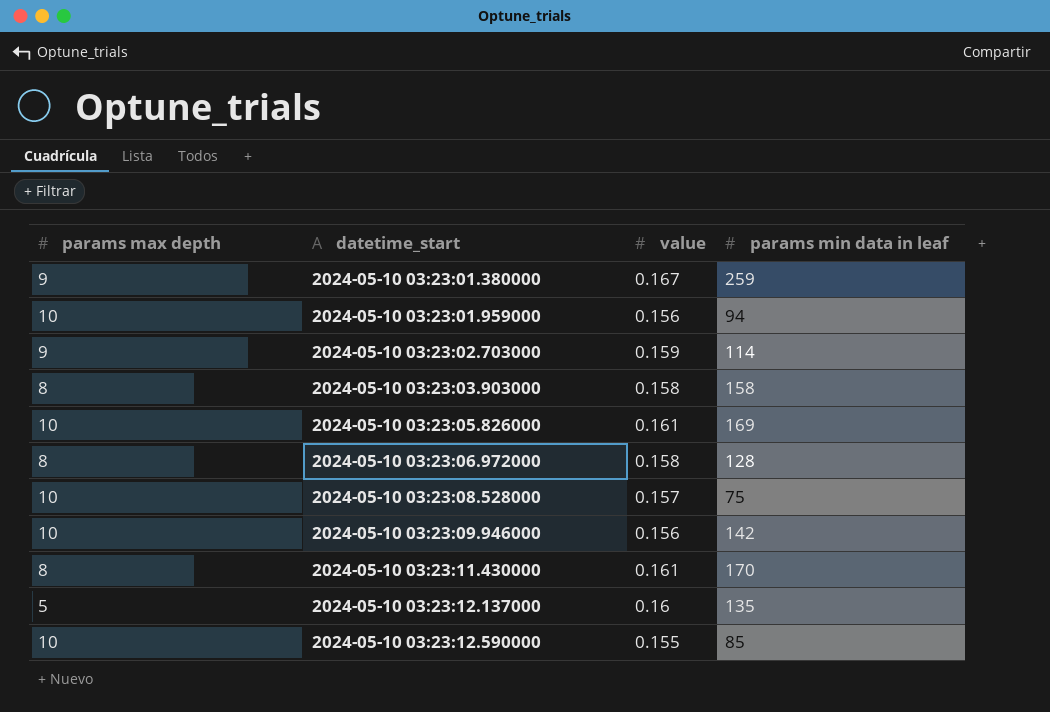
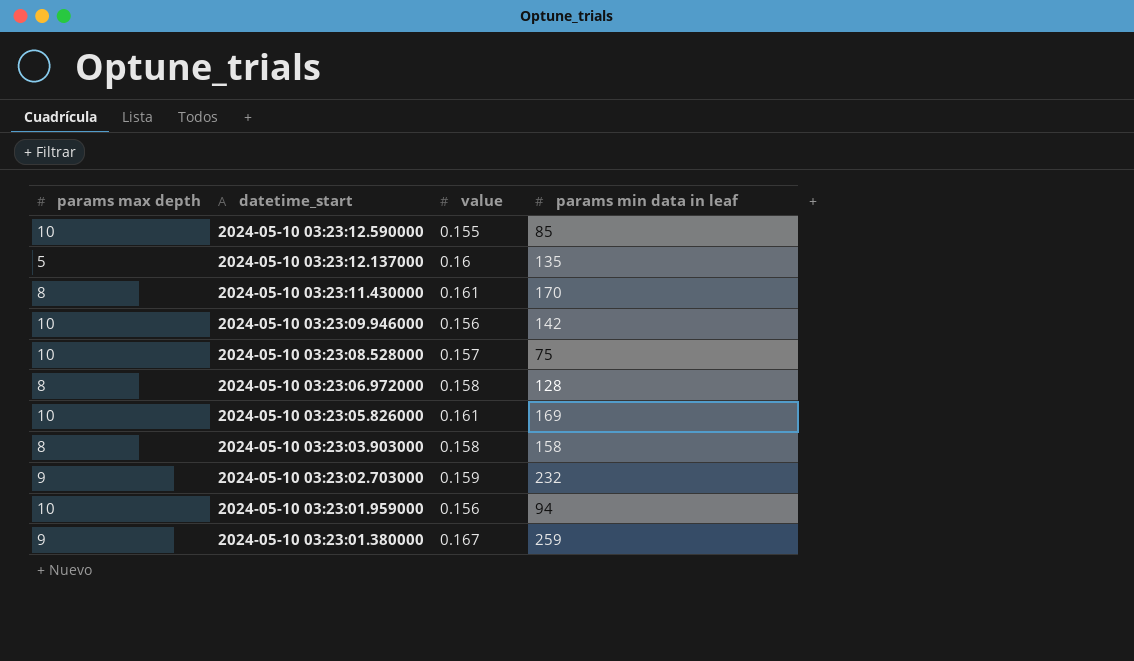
row order: datetime_start ascending -> datetime_start descending
2024-05-10 03:23:02.703000 | params min data in leaf: 114 -> 232

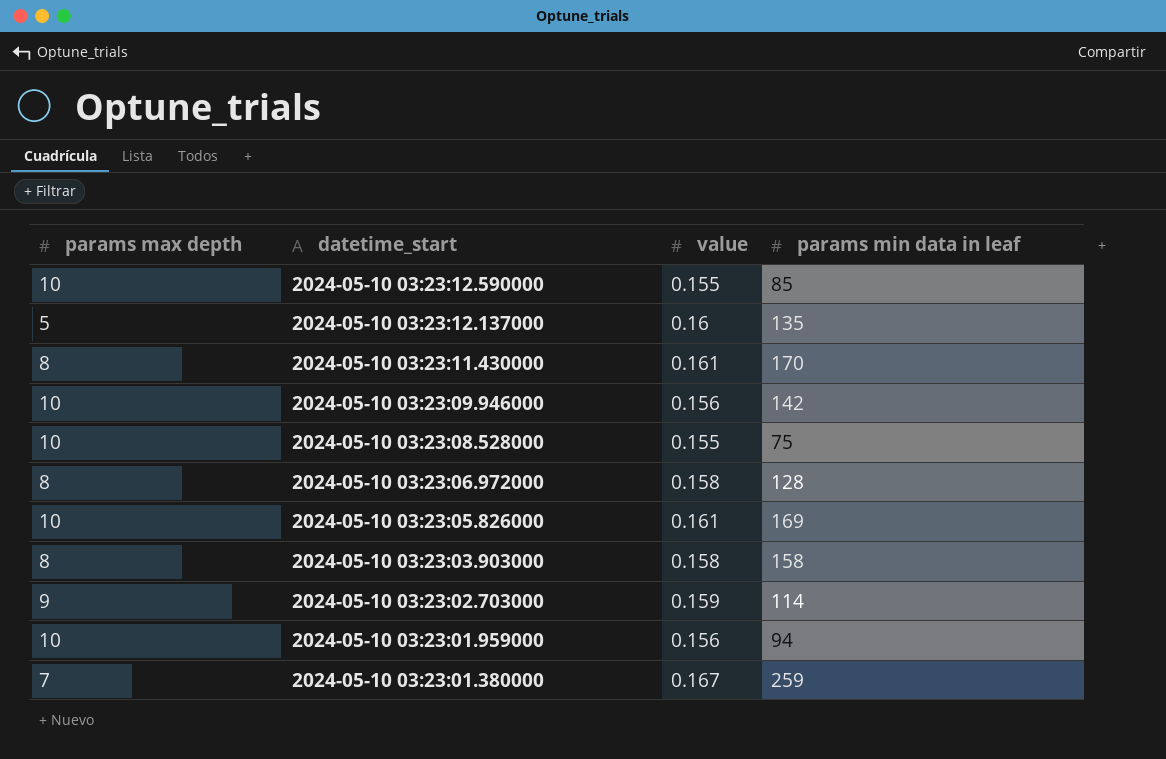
2024-05-10 03:23:08.528000 | value: 0.157 -> 0.155
2024-05-10 03:23:02.703000 | params min data in leaf: 232 -> 114
2024-05-10 03:23:01.380000 | params max depth: 9 -> 7

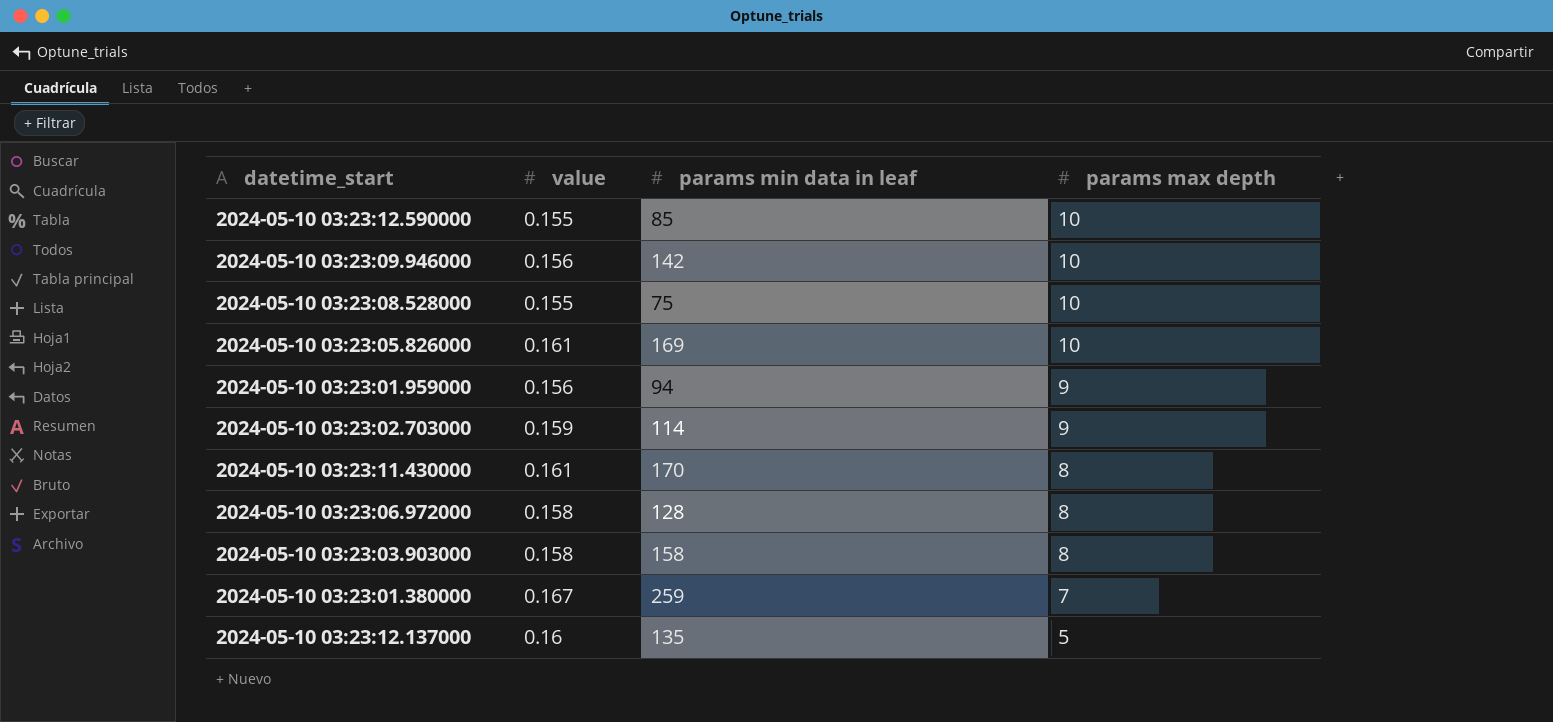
row order: datetime_start descending -> params max depth descending
column params max depth | position: 1 -> 4
2024-05-10 03:23:01.959000 | params max depth: 10 -> 9

